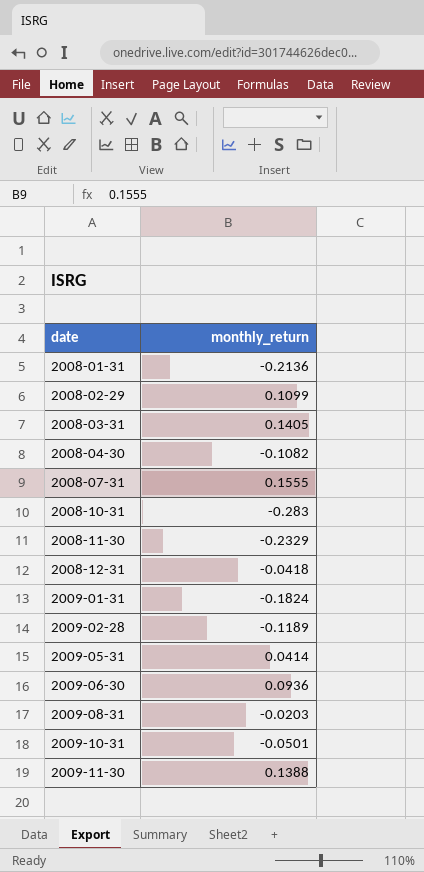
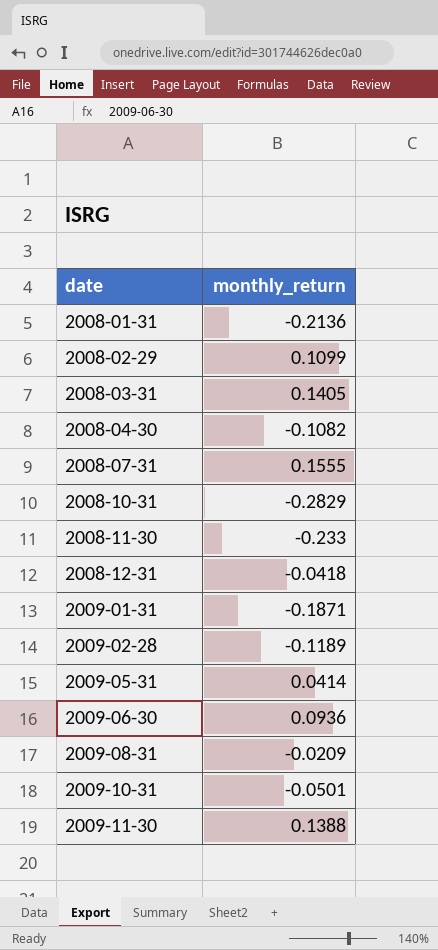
2008-10-31 | monthly_return: -0.283 -> -0.2829
2008-11-30 | monthly_return: -0.2329 -> -0.233
2009-01-31 | monthly_return: -0.1824 -> -0.1871
2009-08-31 | monthly_return: -0.0203 -> -0.0209

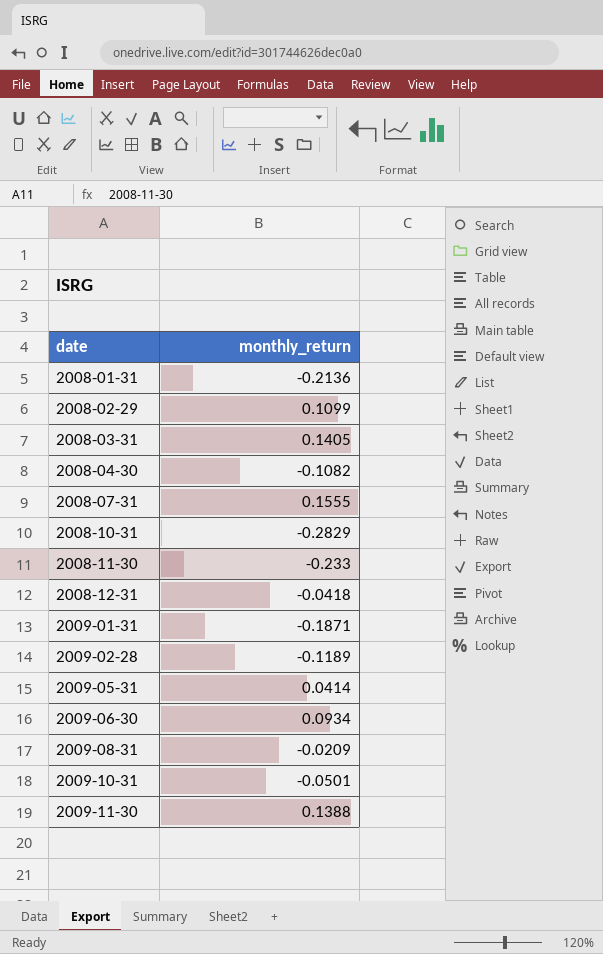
2009-06-30 | monthly_return: 0.0936 -> 0.0934

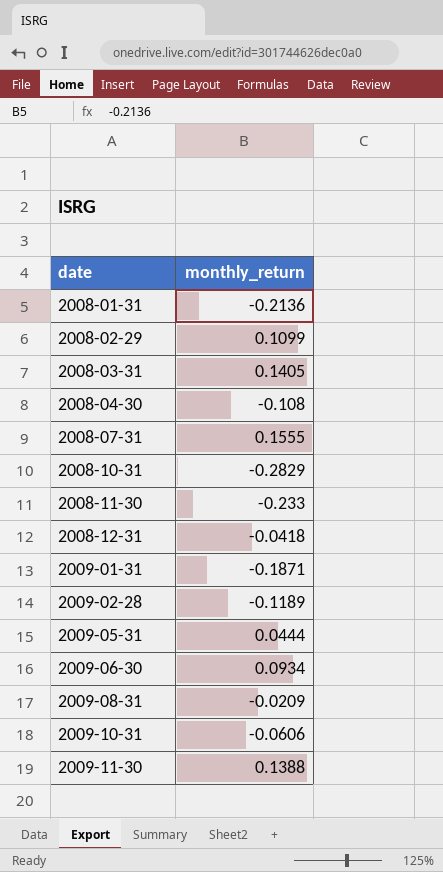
2008-04-30 | monthly_return: -0.1082 -> -0.108
2009-05-31 | monthly_return: 0.0414 -> 0.0444
2009-10-31 | monthly_return: -0.0501 -> -0.0606

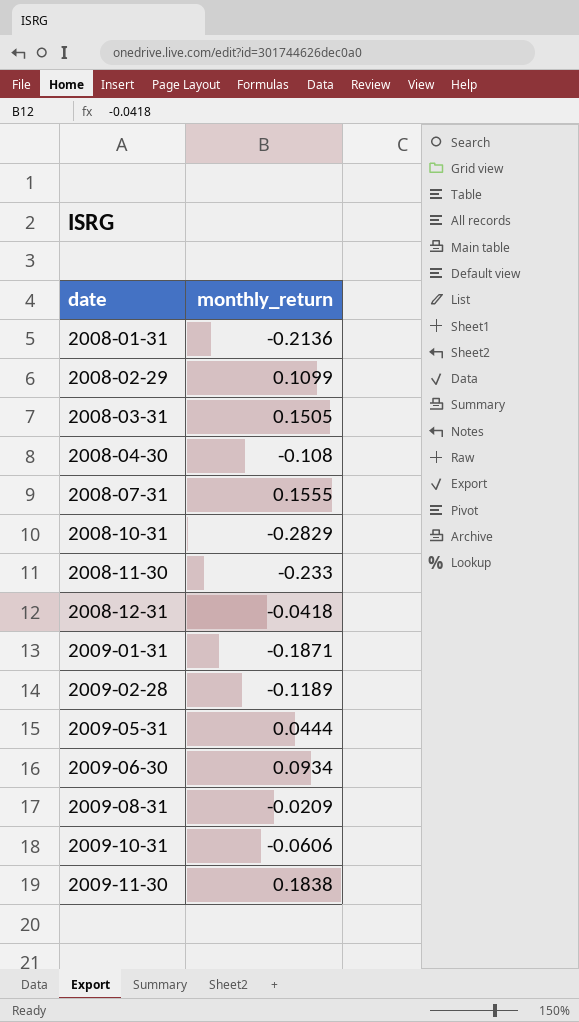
2008-03-31 | monthly_return: 0.1405 -> 0.1505
2009-11-30 | monthly_return: 0.1388 -> 0.1838

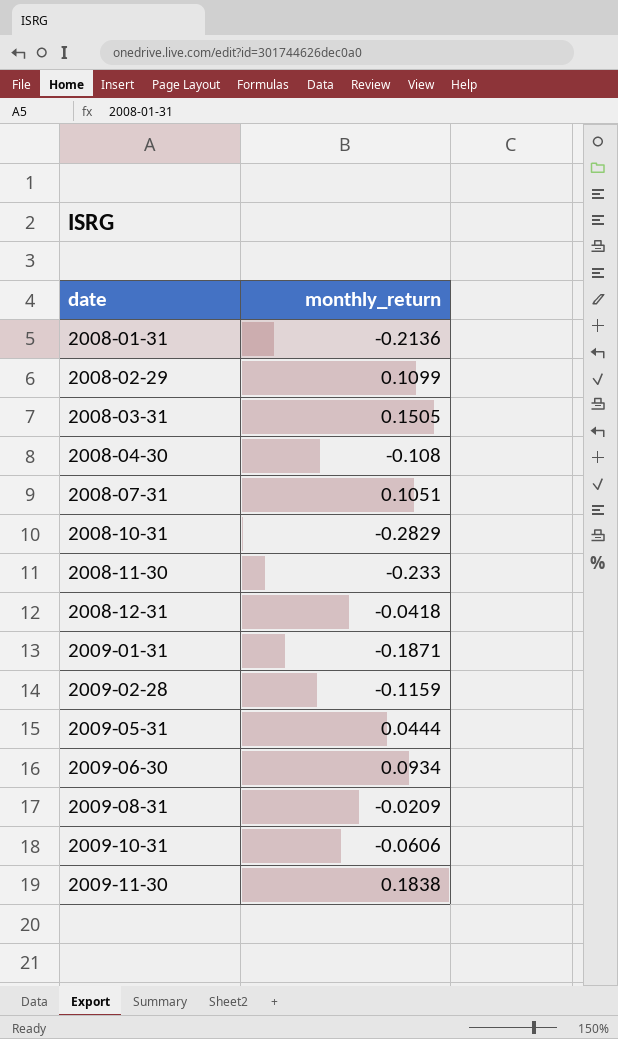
2008-07-31 | monthly_return: 0.1555 -> 0.1051
2009-02-28 | monthly_return: -0.1189 -> -0.1159

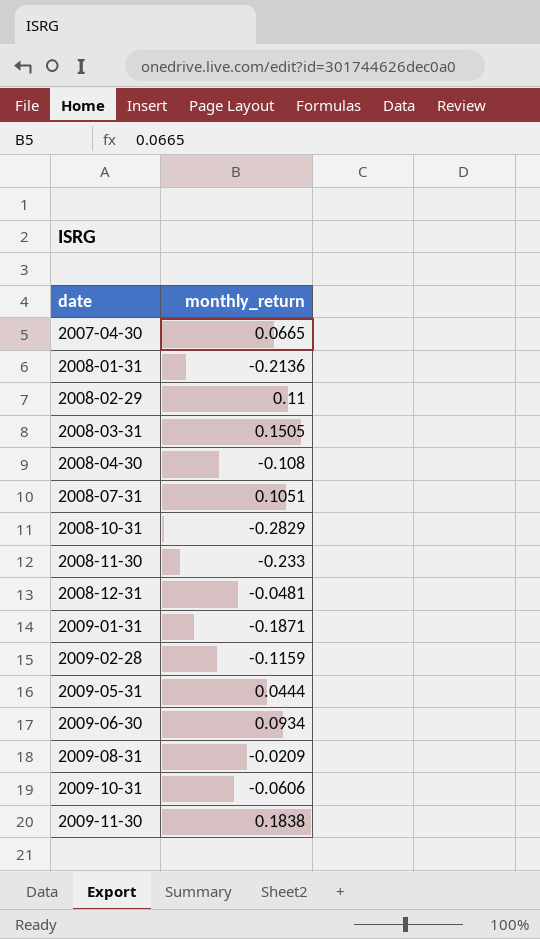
row 2007-04-30: none -> 0.0665
2008-02-29 | monthly_return: 0.1099 -> 0.11
2008-12-31 | monthly_return: -0.0418 -> -0.0481

